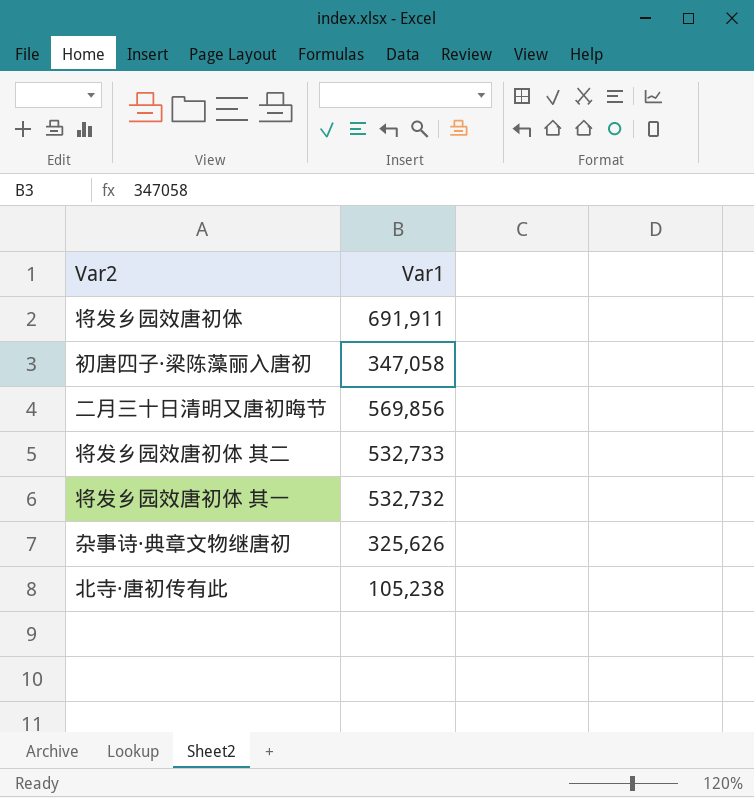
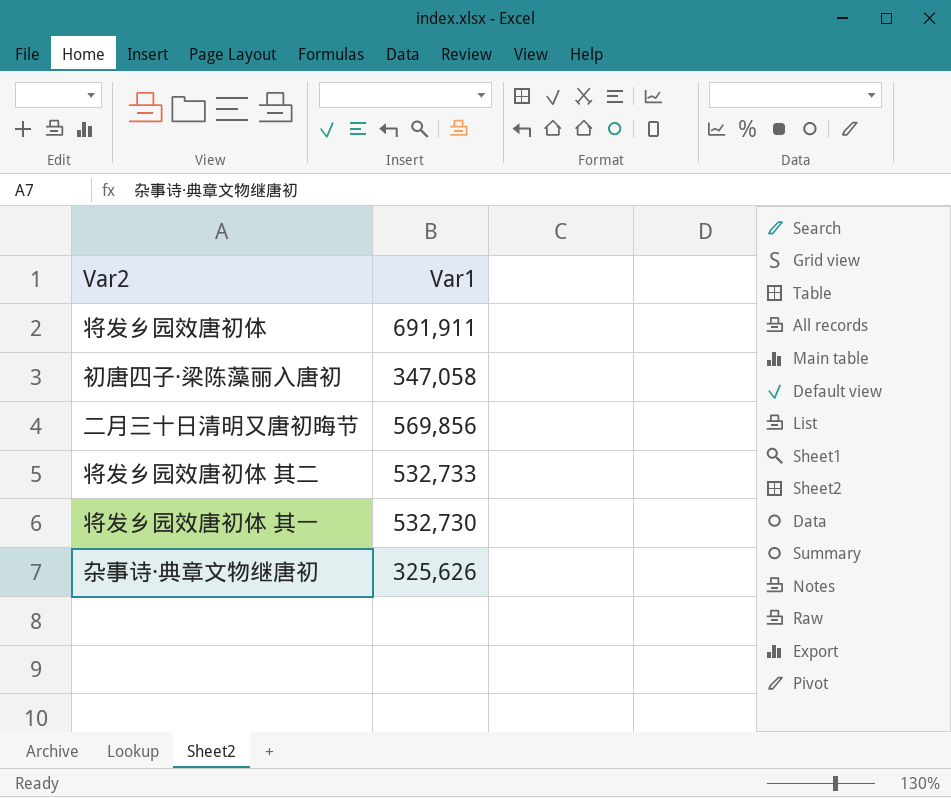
row 北寺·唐初传有此: 105,238 -> none
将发乡园效唐初体 其一 | Var1: 532,732 -> 532,730

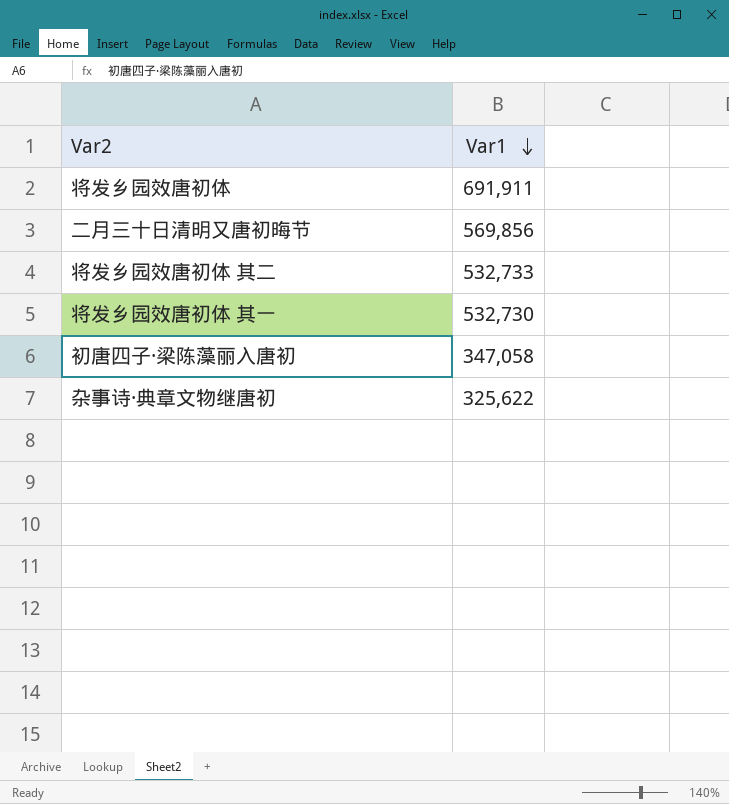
row order: none -> Var1 descending
杂事诗·典章文物继唐初 | Var1: 325,626 -> 325,622

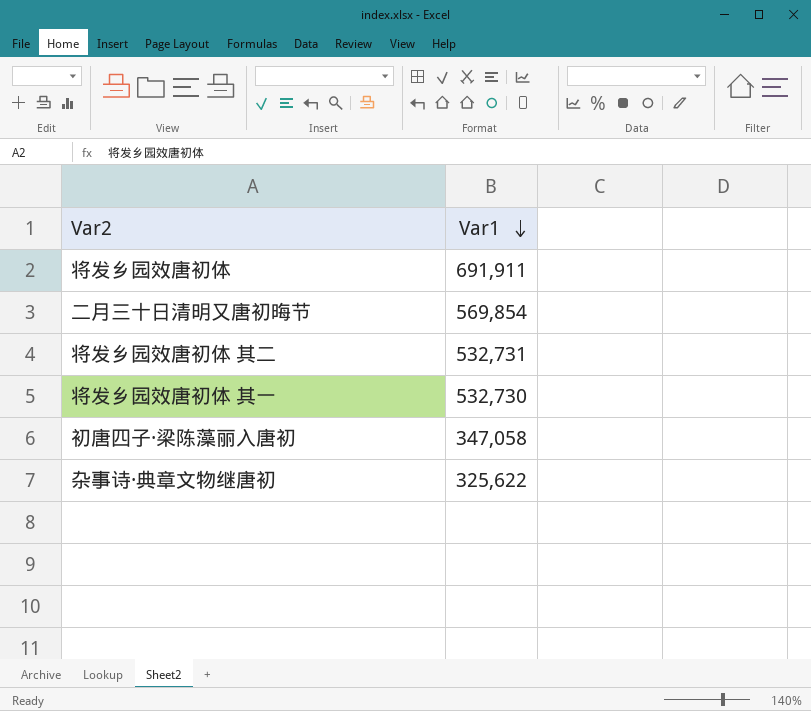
二月三十日清明又唐初晦节 | Var1: 569,856 -> 569,854
将发乡园效唐初体 其二 | Var1: 532,733 -> 532,731

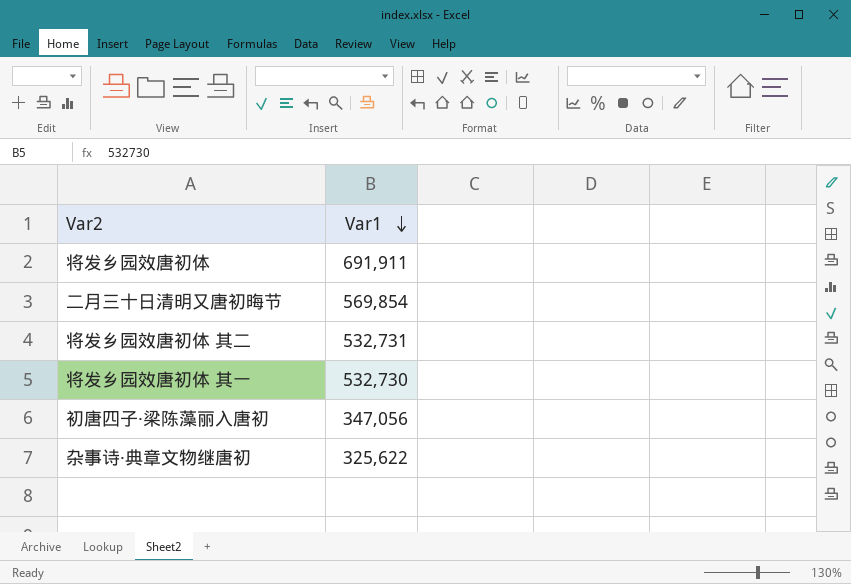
初唐四子·梁陈藻丽入唐初 | Var1: 347,058 -> 347,056

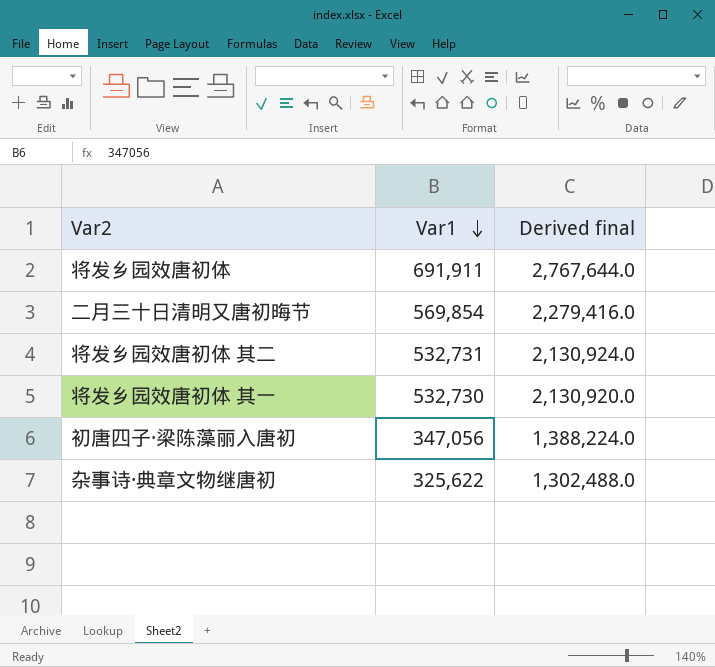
column Derived final | formula: none -> [Var1] * 4

